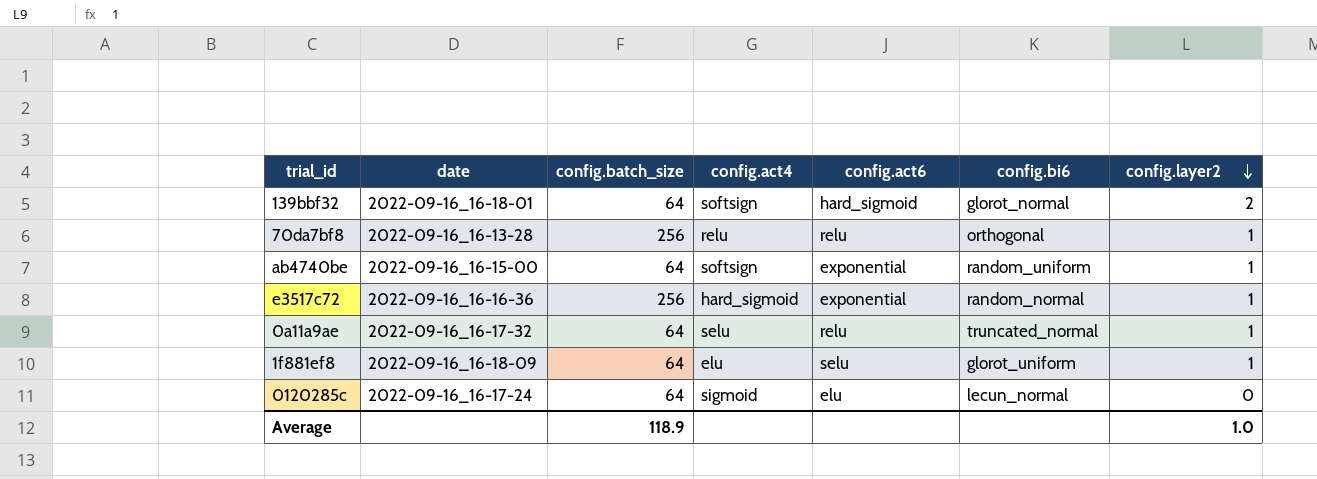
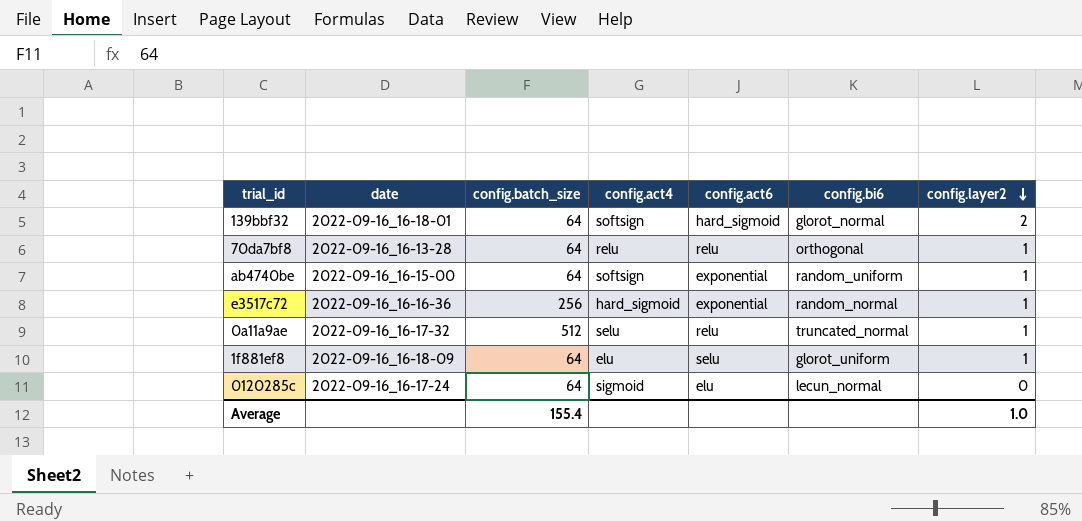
70da7bf8 | config.batch_size: 256 -> 64
0a11a9ae | config.batch_size: 64 -> 512
Average | config.batch_size: 118.9 -> 155.4

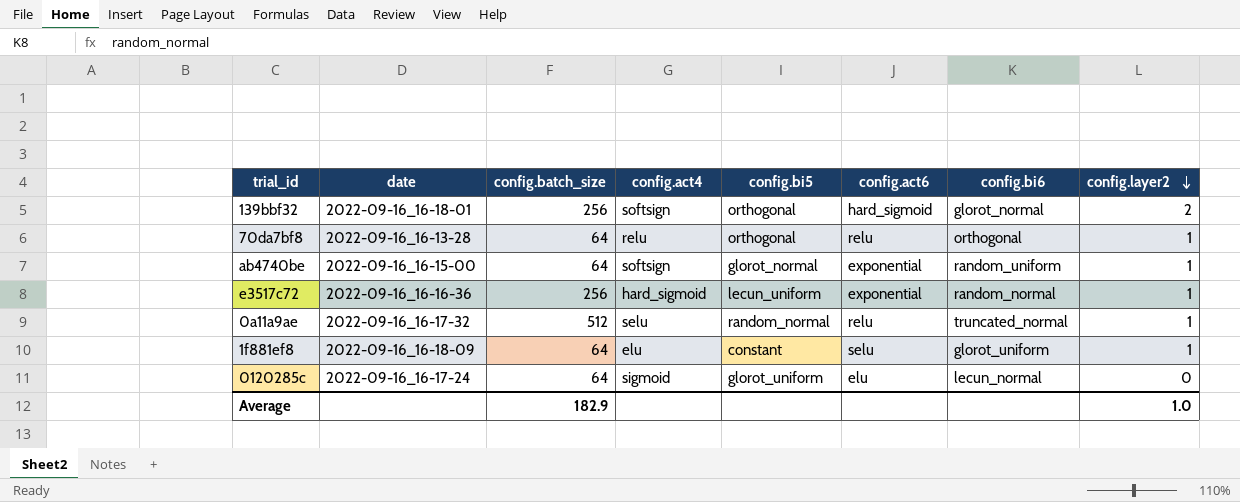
column config.bi5 | position: none -> 5
139bbf32 | config.batch_size: 64 -> 256
Average | config.batch_size: 155.4 -> 182.9

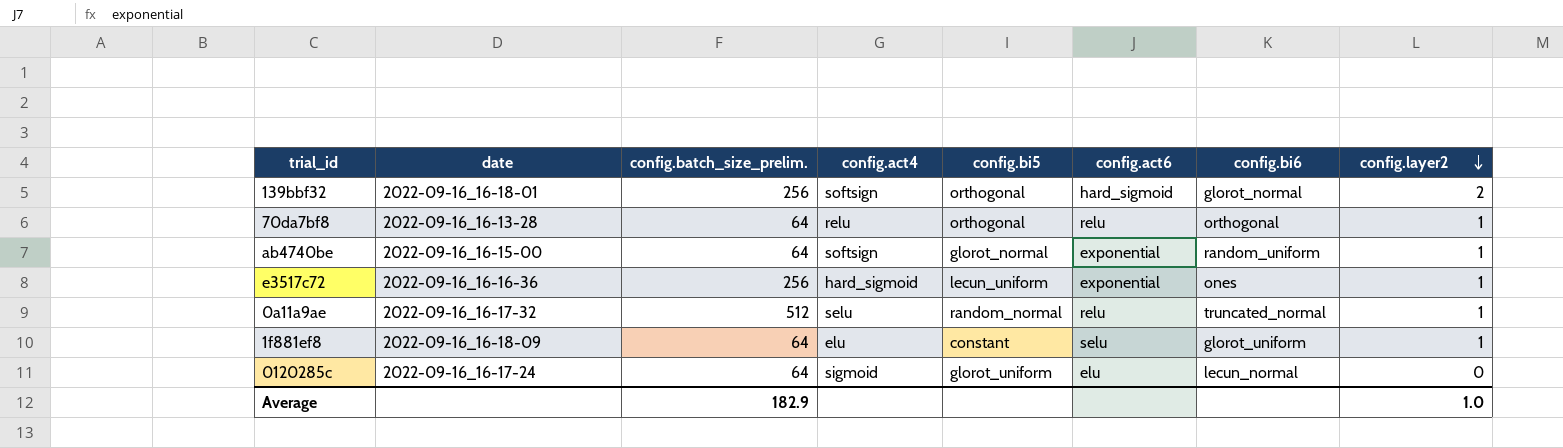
column name: config.batch_size -> config.batch_size_prelim.
e3517c72 | config.bi6: random_normal -> ones

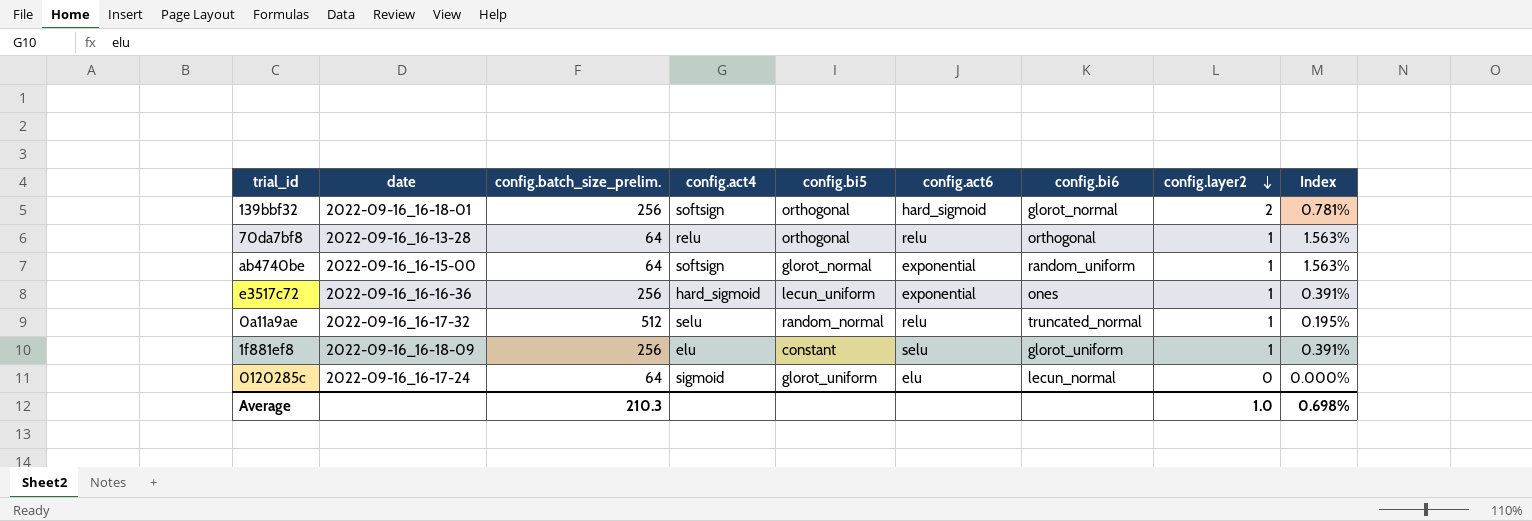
column Index | formula: none -> [config.layer2] / [config.batch_size_prelim.]
1f881ef8 | config.batch_size_prelim.: 64 -> 256
Average | config.batch_size_prelim.: 182.9 -> 210.3

